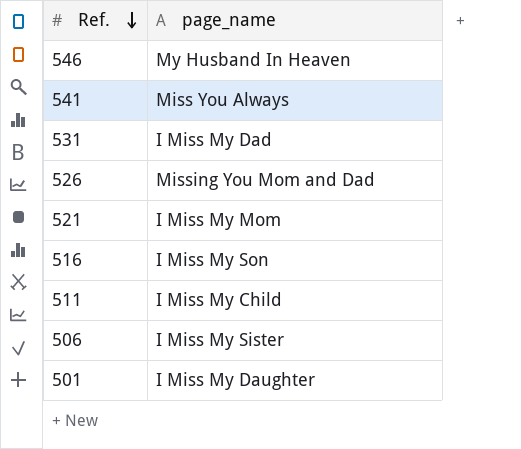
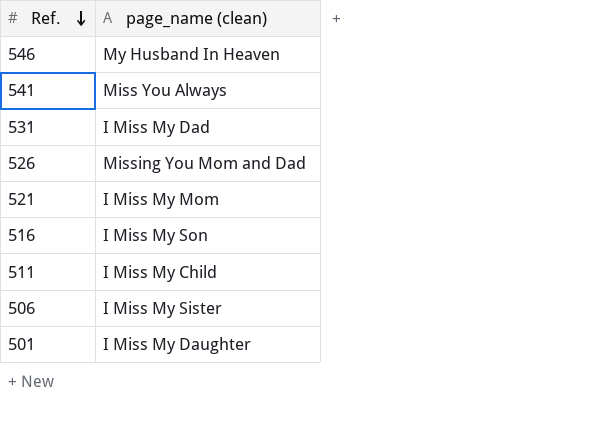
column name: page_name -> page_name (clean)

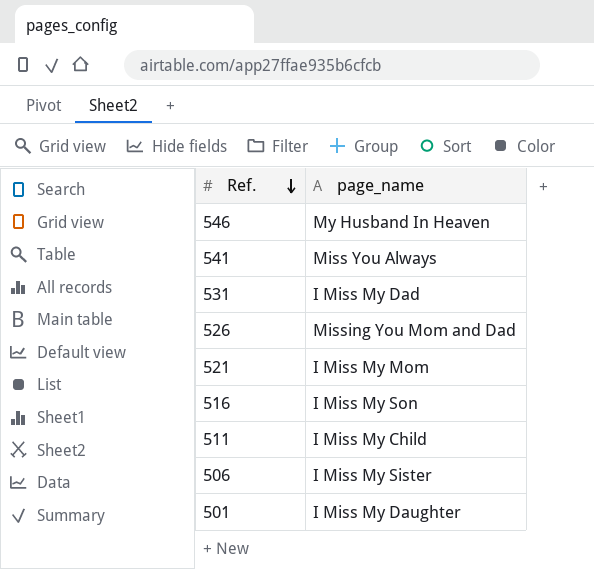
column name: page_name (clean) -> page_name

